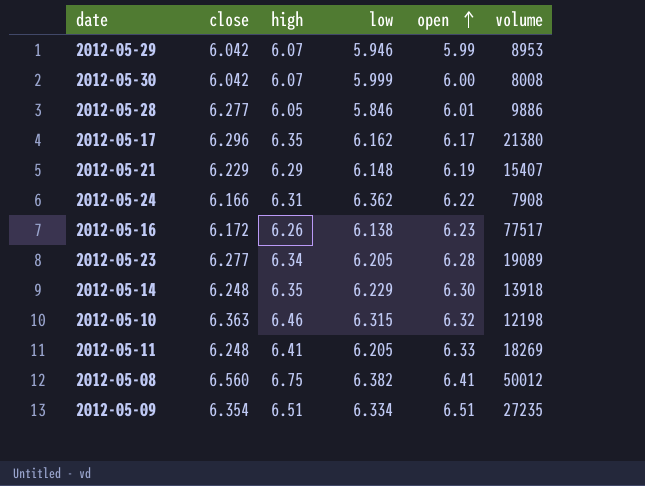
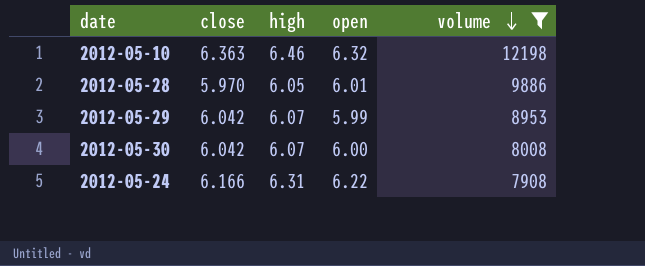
filter: none -> volume <= 12198
row order: open ascending -> volume descending
column low | position: 4 -> none
2012-05-28 | close: 6.277 -> 5.970

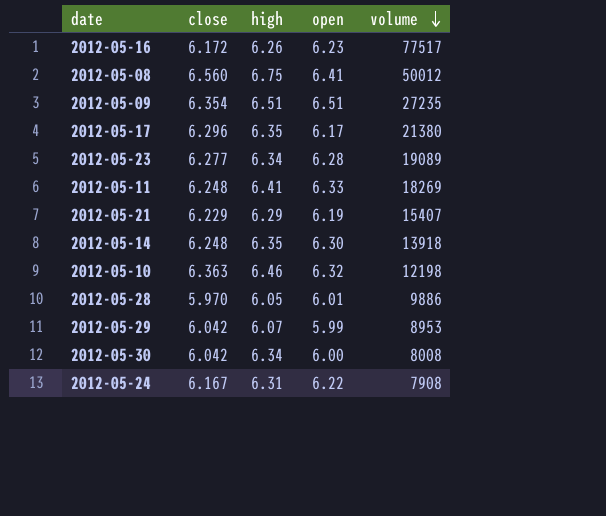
filter: volume <= 12198 -> none
2012-05-30 | high: 6.07 -> 6.34
2012-05-24 | close: 6.166 -> 6.167

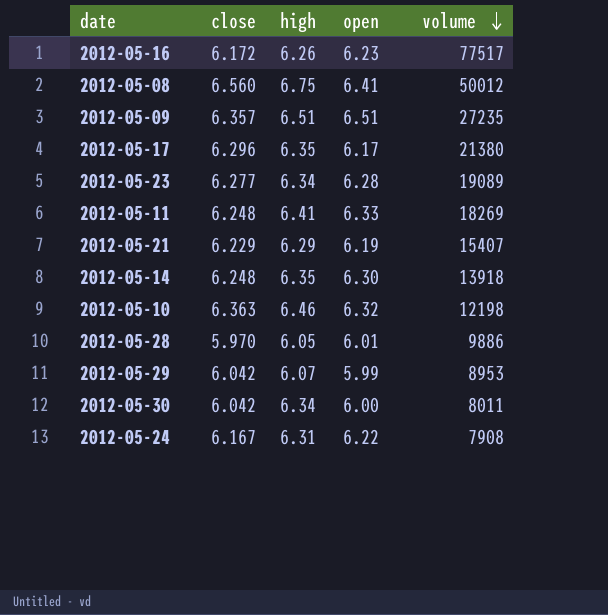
2012-05-09 | close: 6.354 -> 6.357
2012-05-30 | volume: 8008 -> 8011

